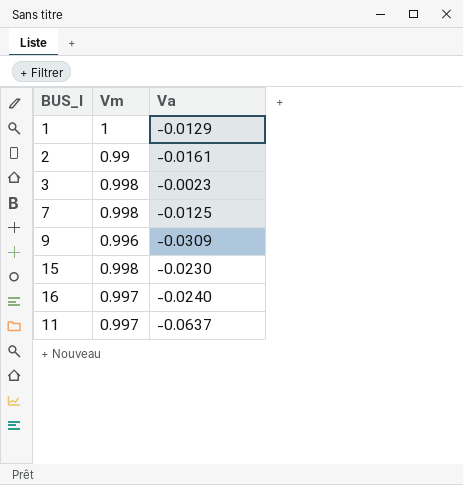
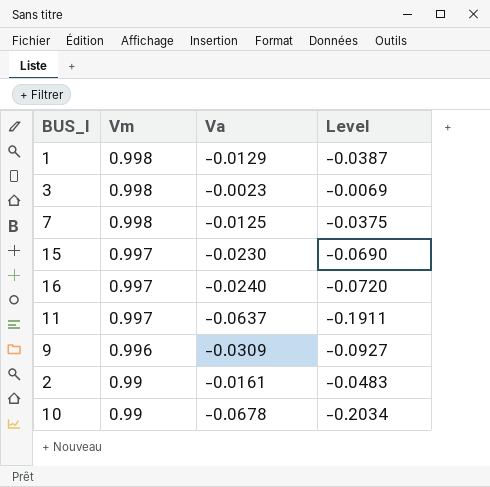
row order: none -> Vm descending
column Level | formula: none -> [Va] * 3
1 | Vm: 1 -> 0.998
15 | Vm: 0.998 -> 0.997
row 10: none -> 0.99 | -0.0678 | -0.2034

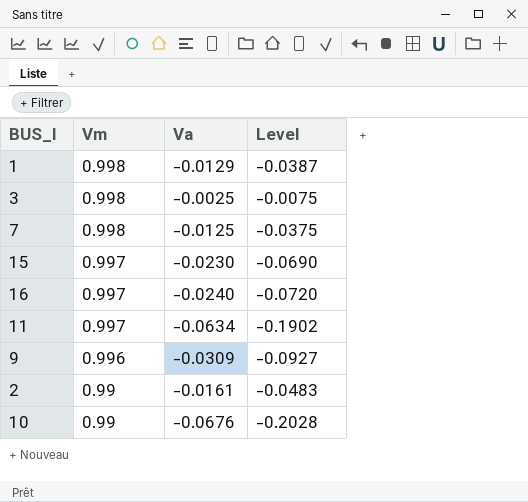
3 | Va: -0.0023 -> -0.0025
3 | Level: -0.0069 -> -0.0075
11 | Va: -0.0637 -> -0.0634
11 | Level: -0.1911 -> -0.1902
10 | Va: -0.0678 -> -0.0676
10 | Level: -0.2034 -> -0.2028

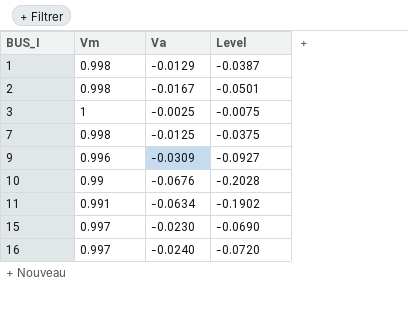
row order: Vm descending -> BUS_I ascending
2 | Vm: 0.99 -> 0.998
2 | Va: -0.0161 -> -0.0167
2 | Level: -0.0483 -> -0.0501
3 | Vm: 0.998 -> 1
11 | Vm: 0.997 -> 0.991

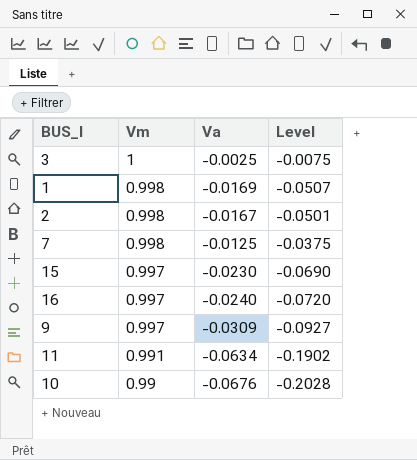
row order: BUS_I ascending -> Vm descending
1 | Va: -0.0129 -> -0.0169
1 | Level: -0.0387 -> -0.0507
9 | Vm: 0.996 -> 0.997

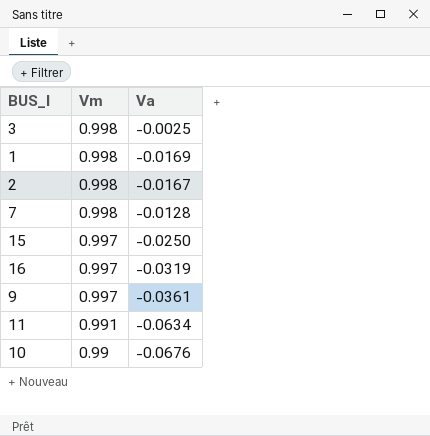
column Level | formula: [Va] * 3 -> none
3 | Vm: 1 -> 0.998
7 | Va: -0.0125 -> -0.0128
15 | Va: -0.0230 -> -0.0250
16 | Va: -0.0240 -> -0.0319
9 | Va: -0.0309 -> -0.0361

